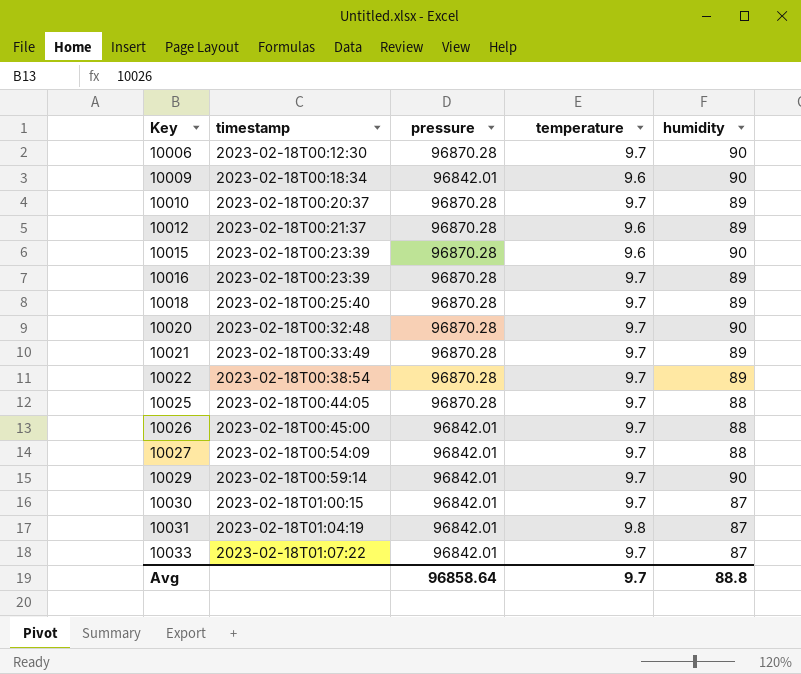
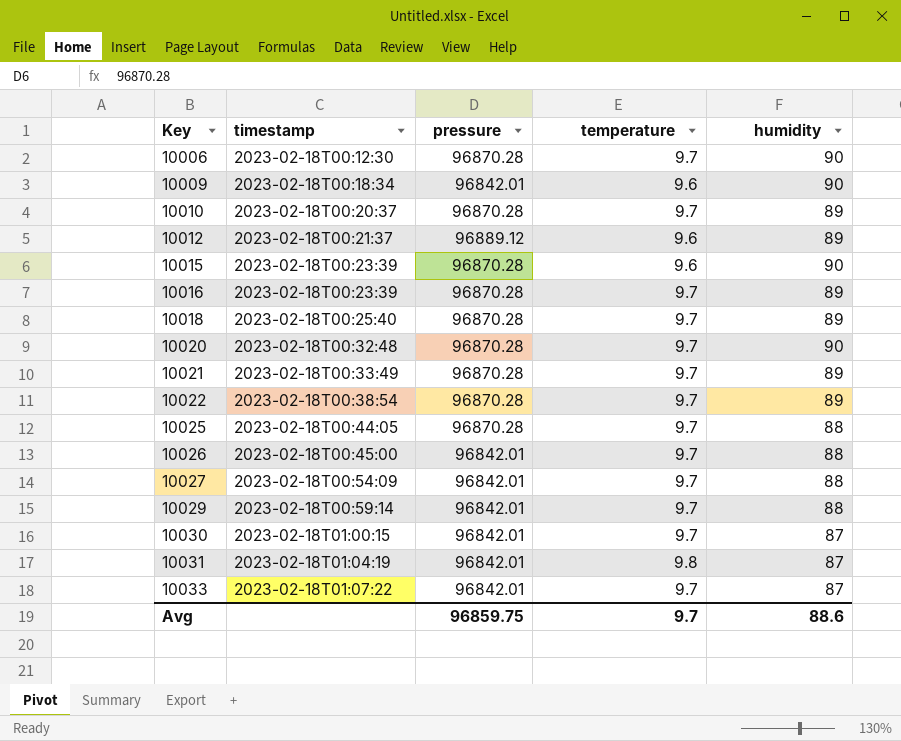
10012 | pressure: 96870.28 -> 96889.12
10029 | humidity: 90 -> 88
Avg | pressure: 96858.64 -> 96859.75
Avg | humidity: 88.8 -> 88.6

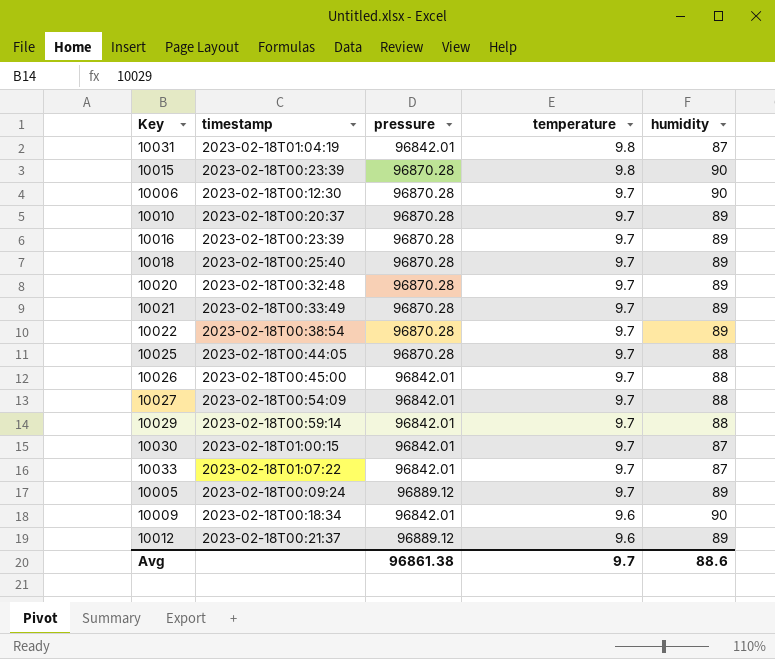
row order: Key ascending -> temperature descending
10015 | temperature: 9.6 -> 9.8
10020 | humidity: 90 -> 89
row 10005: none -> 2023-02-18T00:09:24 | 96889.12 | 9.7 | 89
Avg | pressure: 96859.75 -> 96861.38

